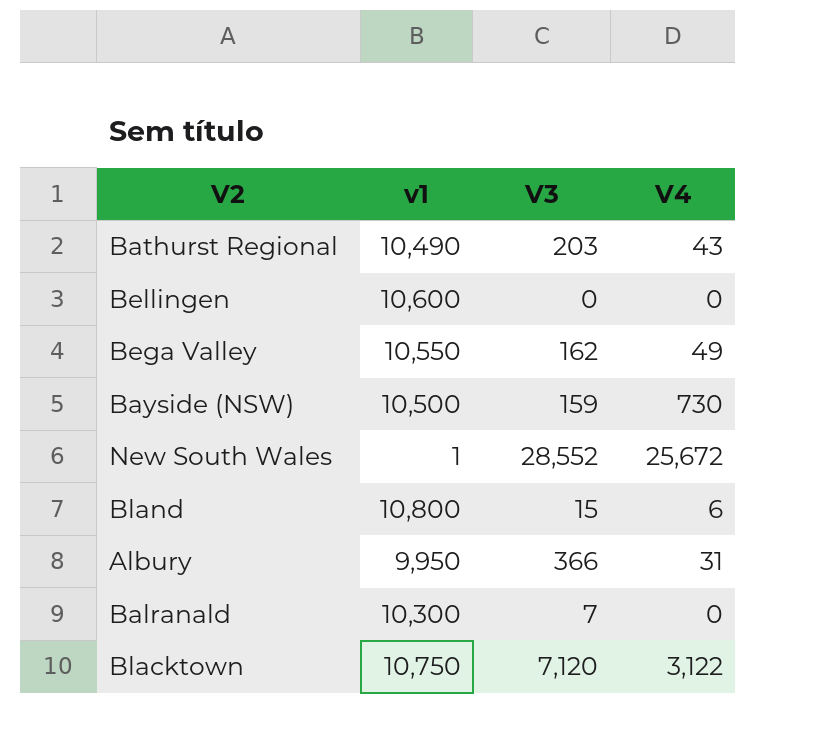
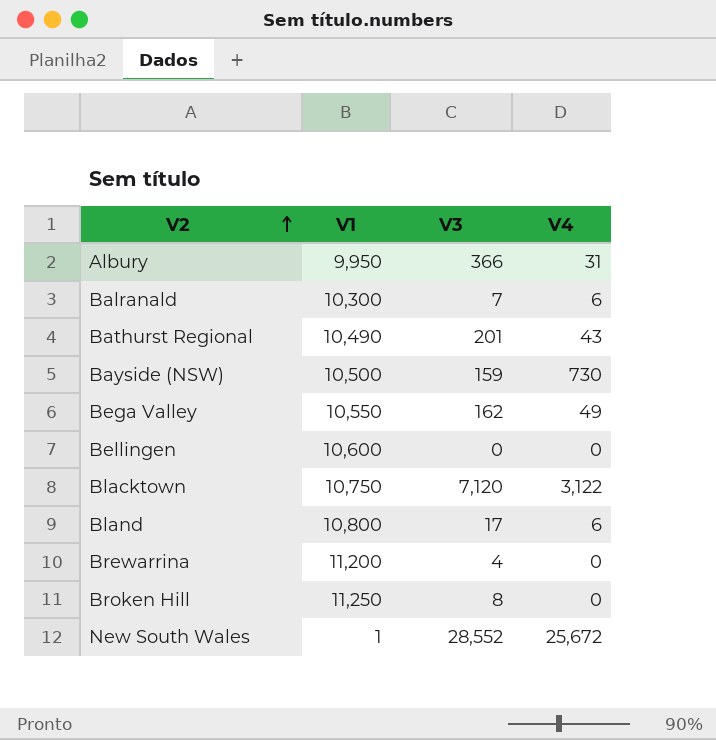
row order: none -> V2 ascending
column name: v1 -> V1
Balranald | V4: 0 -> 6
Bathurst Regional | V3: 203 -> 201
Bland | V3: 15 -> 17
row Brewarrina: none -> 11,200 | 4 | 0
row Broken Hill: none -> 11,250 | 8 | 0

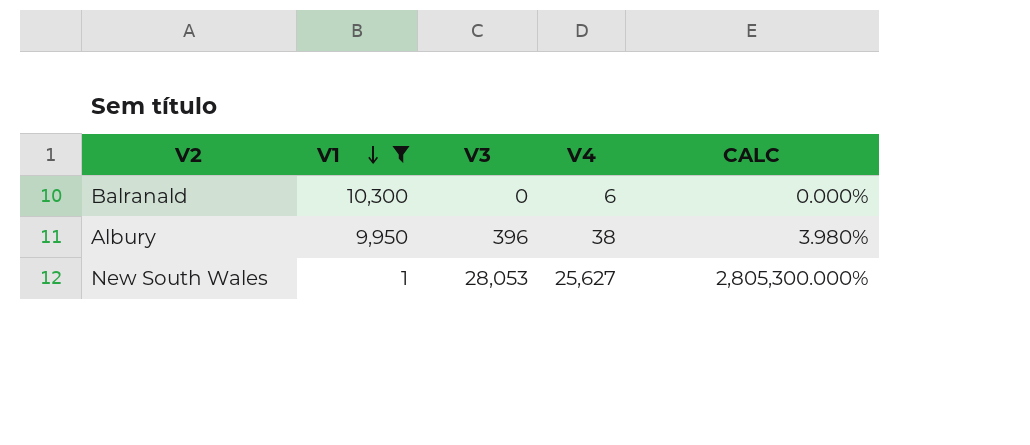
filter: none -> V1 <= 10,300
row order: V2 ascending -> V1 descending
column CALC | formula: none -> [V3] / [V1]
Balranald | V3: 7 -> 0
Albury | V3: 366 -> 396
Albury | V4: 31 -> 38
New South Wales | V3: 28,552 -> 28,053
New South Wales | V4: 25,672 -> 25,627

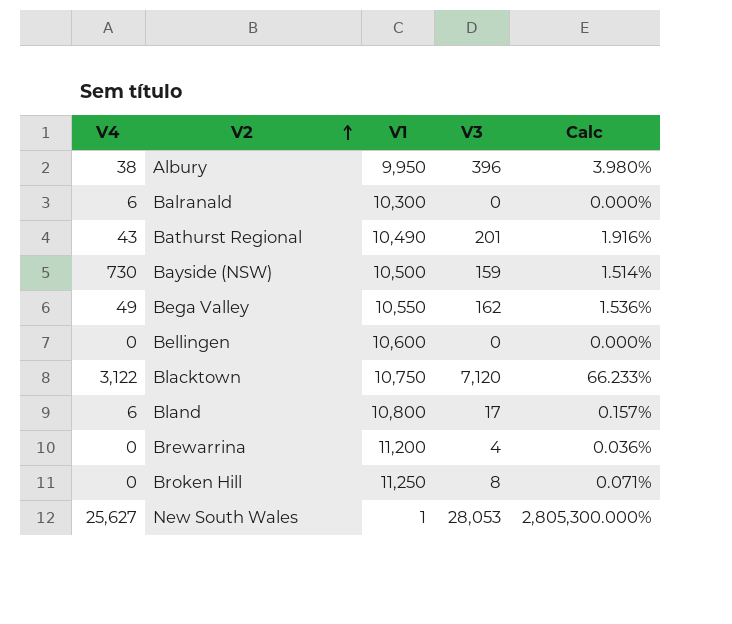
filter: V1 <= 10,300 -> none
row order: V1 descending -> V2 ascending
column V4 | position: 4 -> 1
column name: CALC -> Calc

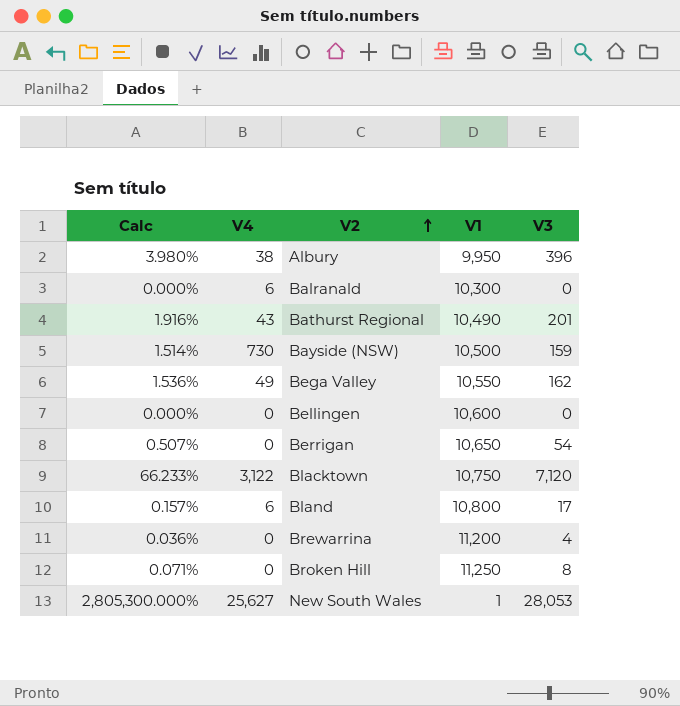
column Calc | position: 5 -> 1
row Berrigan: none -> 0.507% | 0 | 10,650 | 54

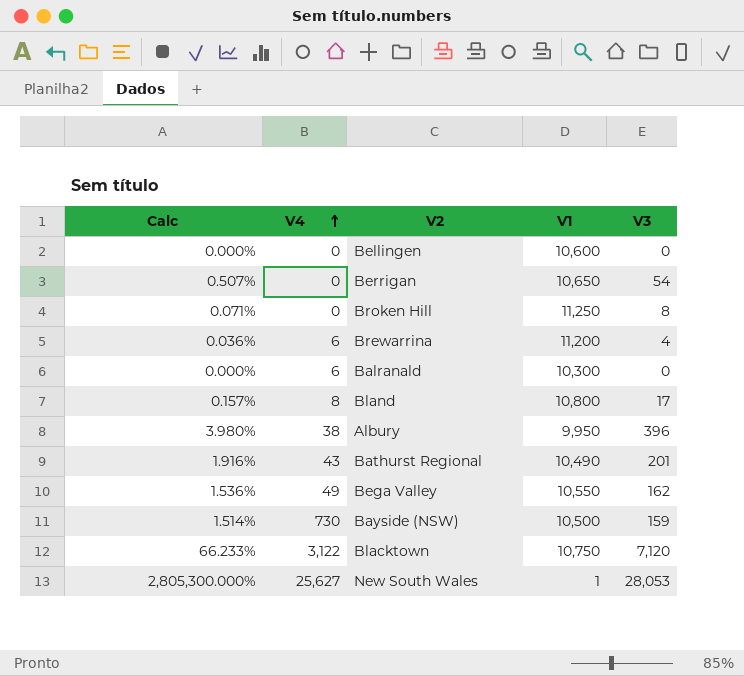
row order: V2 ascending -> V4 ascending
Brewarrina | V4: 0 -> 6
Bland | V4: 6 -> 8

